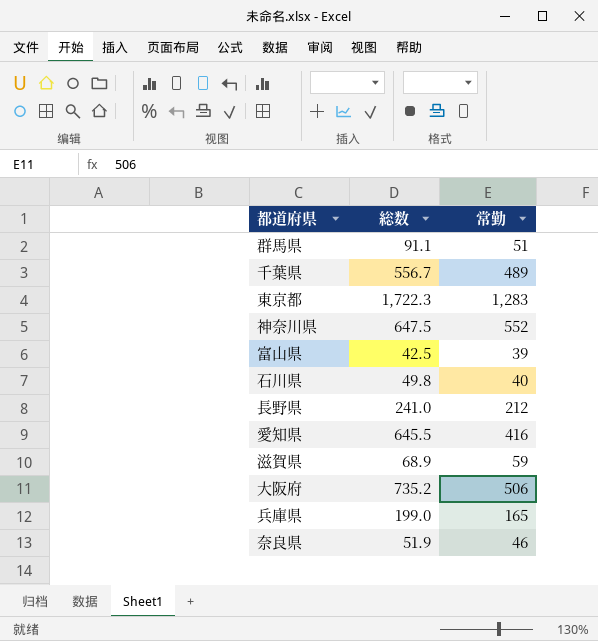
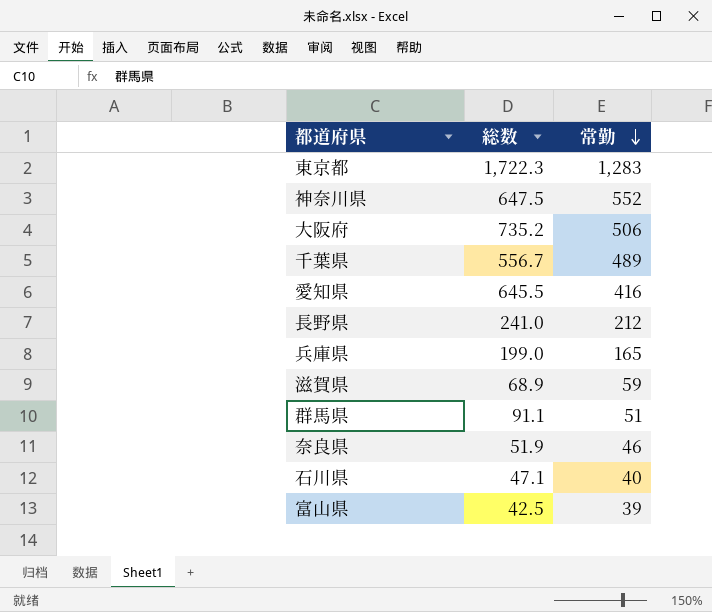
row order: none -> 常勤 descending
石川県 | 総数: 49.8 -> 47.1

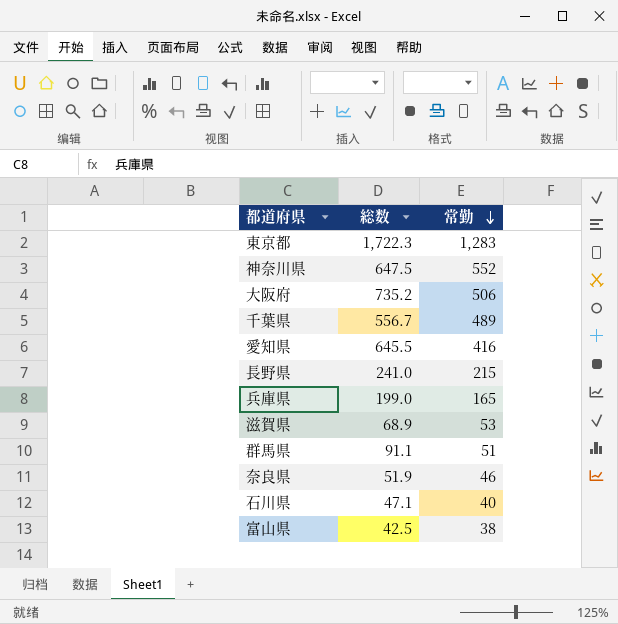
長野県 | 常勤: 212 -> 215
滋賀県 | 常勤: 59 -> 53
富山県 | 常勤: 39 -> 38

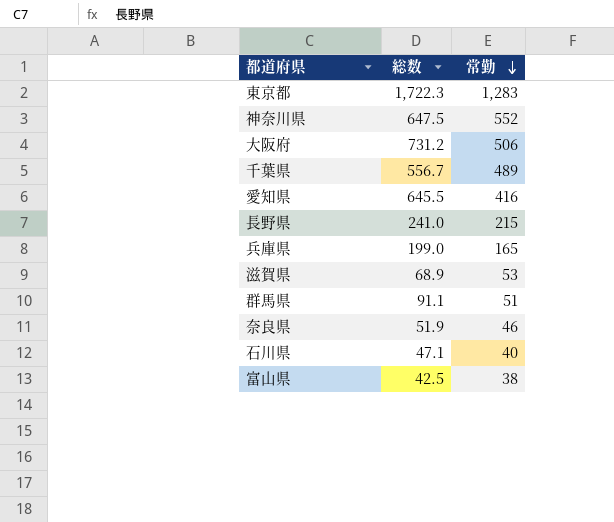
大阪府 | 総数: 735.2 -> 731.2

